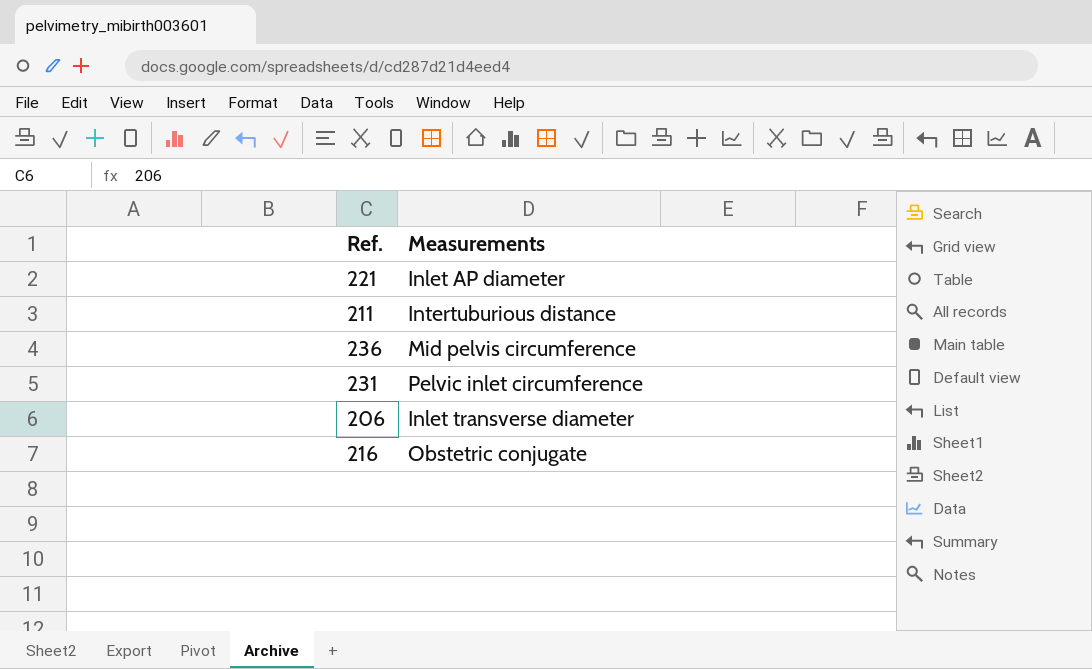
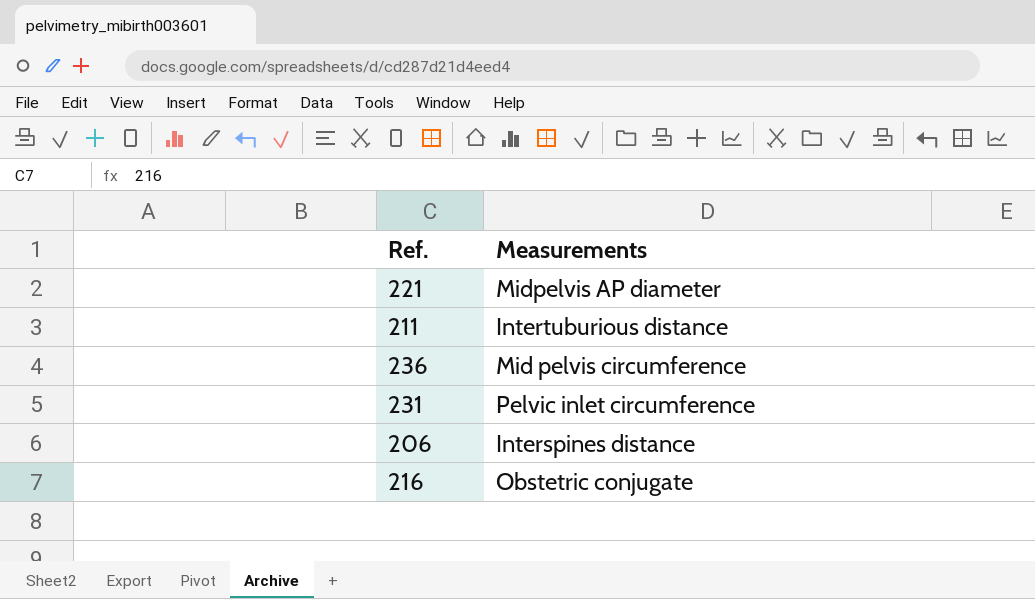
221 | Measurements: Inlet AP diameter -> Midpelvis AP diameter
206 | Measurements: Inlet transverse diameter -> Interspines distance

